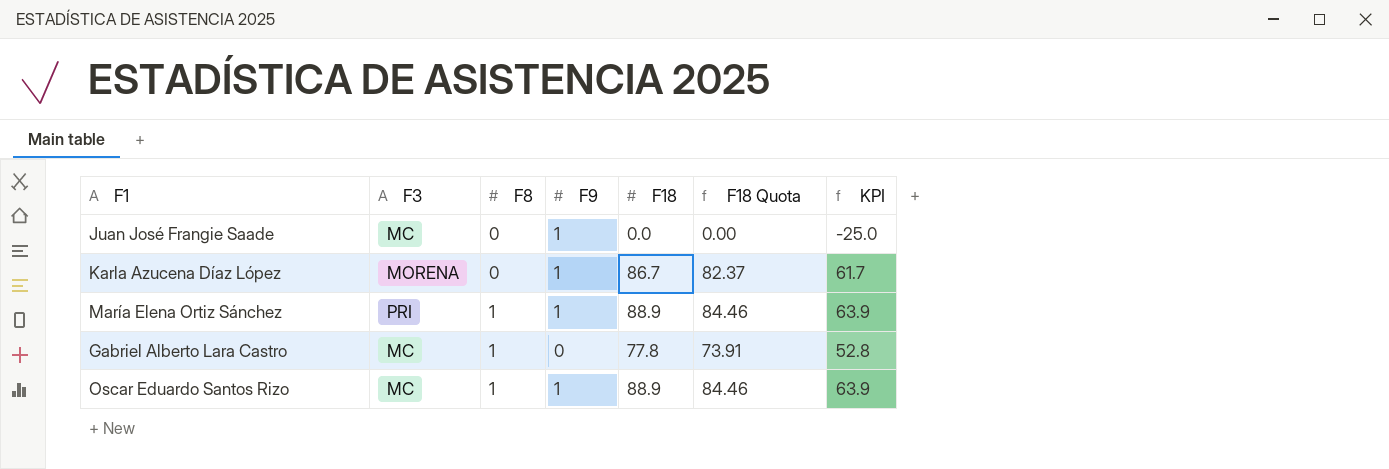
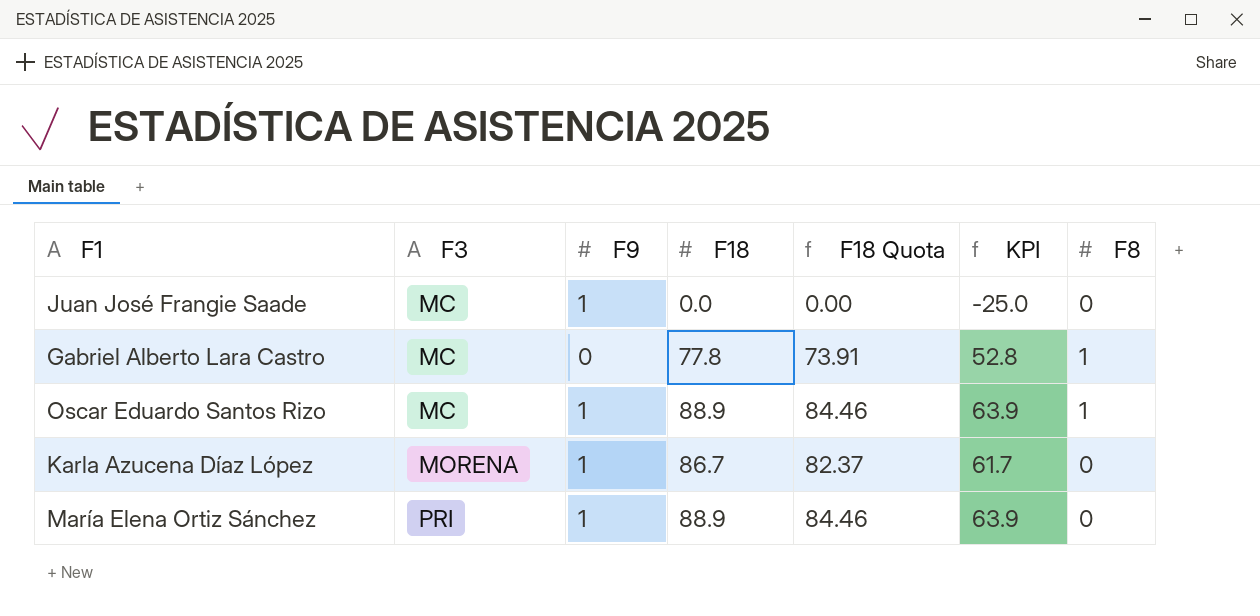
row order: F8 ascending -> F3 ascending
column F8 | position: 3 -> 7
María Elena Ortiz Sánchez | F8: 1 -> 0

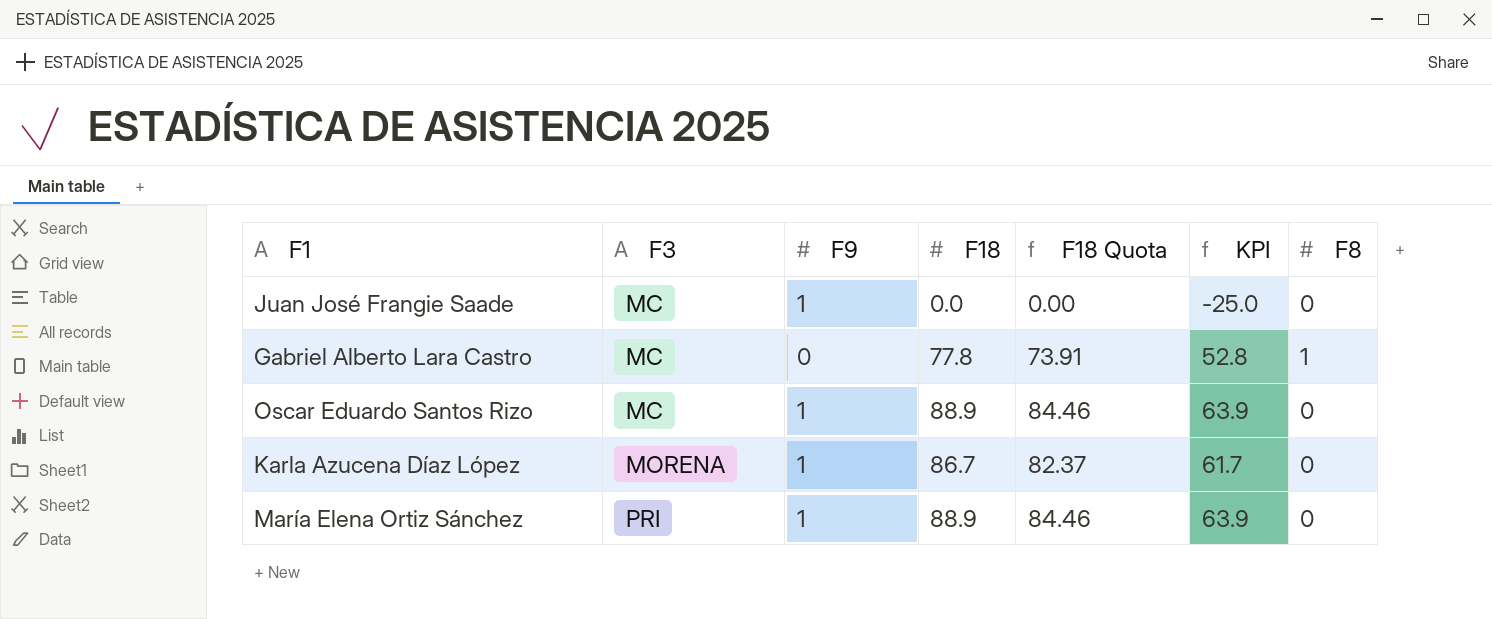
Oscar Eduardo Santos Rizo | F8: 1 -> 0

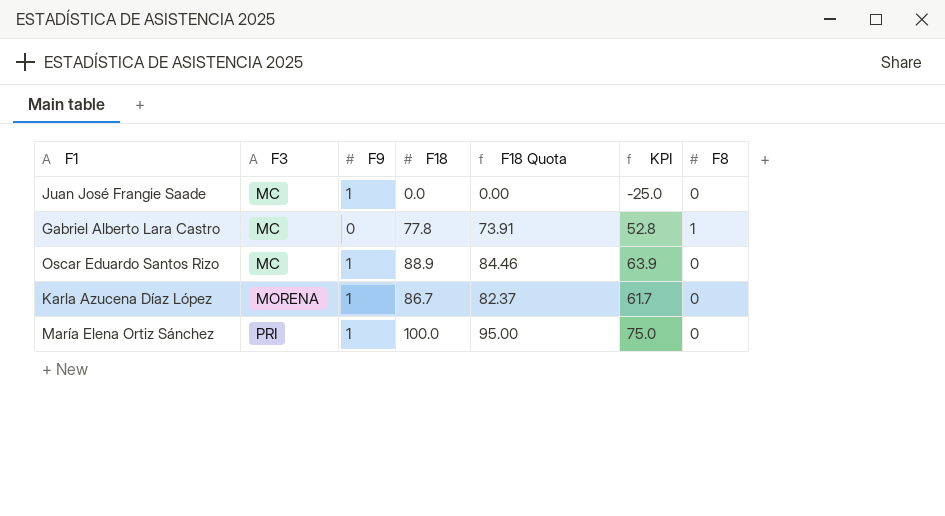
María Elena Ortiz Sánchez | F18: 88.9 -> 100.0
María Elena Ortiz Sánchez | F18 Quota: 84.46 -> 95.00
María Elena Ortiz Sánchez | KPI: 63.9 -> 75.0

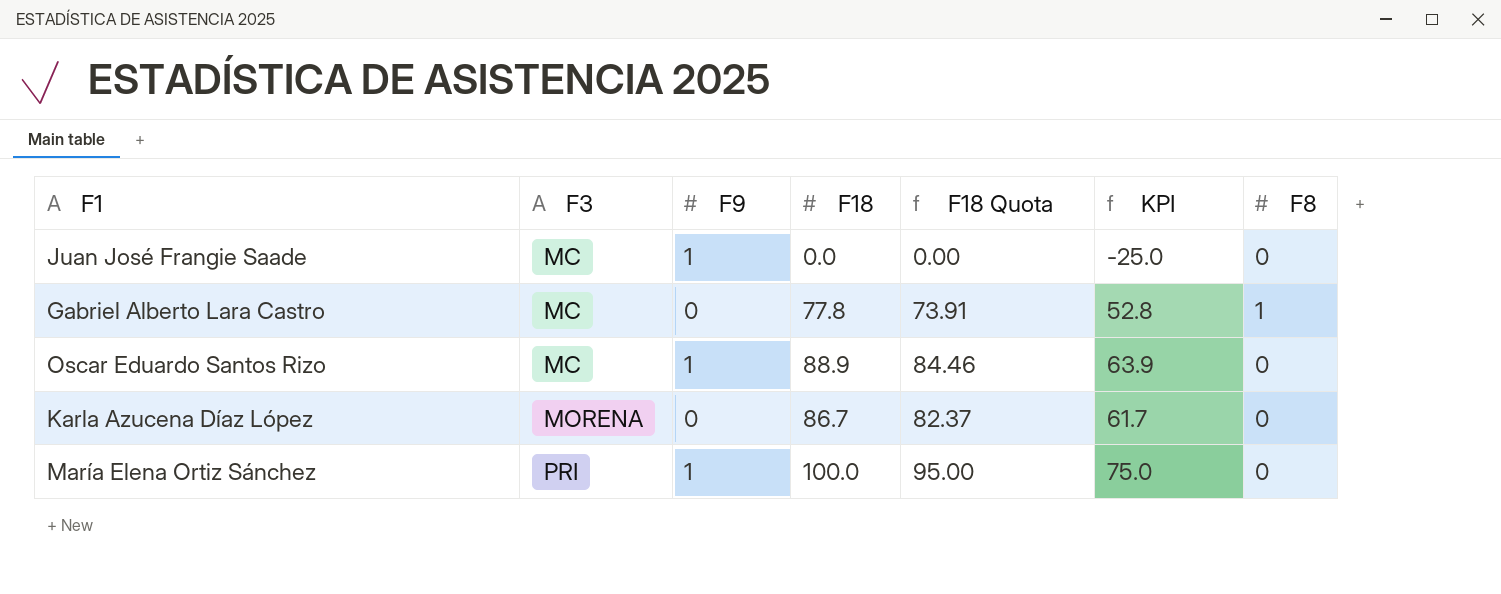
Karla Azucena Díaz López | F9: 1 -> 0

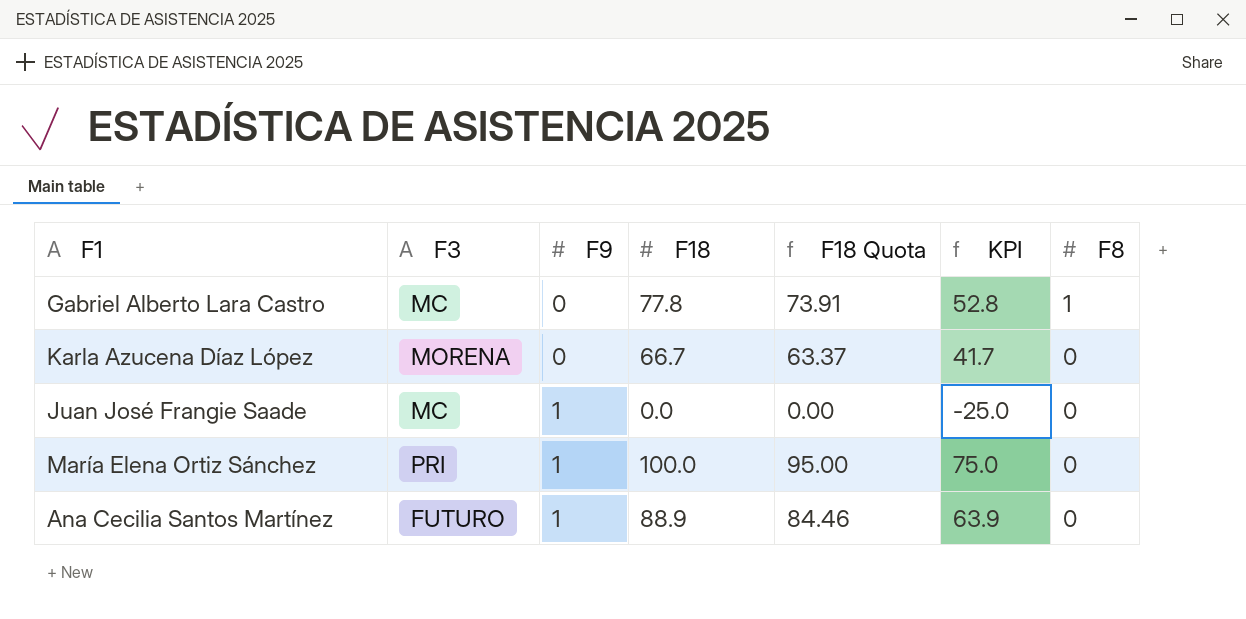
row order: F3 ascending -> F9 ascending
row Oscar Eduardo Santos Rizo: MC | 1 | 88.9 | 84.46 | 63.9 | 0 -> none
Karla Azucena Díaz López | F18: 86.7 -> 66.7
Karla Azucena Díaz López | F18 Quota: 82.37 -> 63.37
Karla Azucena Díaz López | KPI: 61.7 -> 41.7
row Ana Cecilia Santos Martínez: none -> FUTURO | 1 | 88.9 | 84.46 | 63.9 | 0

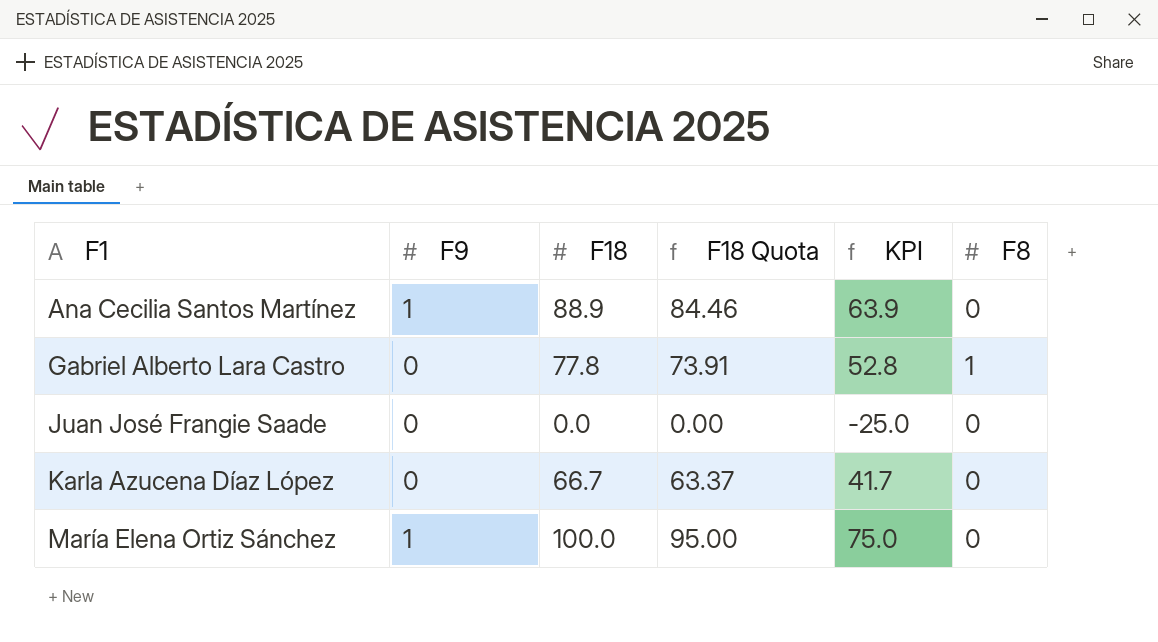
row order: F9 ascending -> F1 ascending
column F3 | position: 2 -> none
Juan José Frangie Saade | F9: 1 -> 0

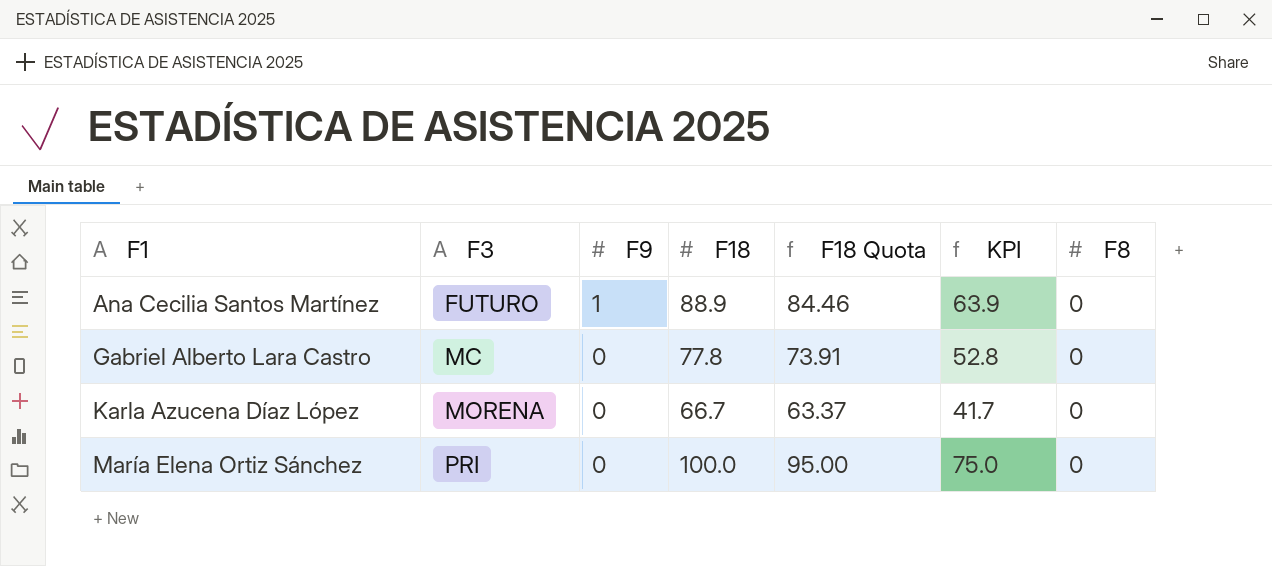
column F3 | position: none -> 2
row Juan José Frangie Saade: 0 | 0.0 | 0.00 | -25.0 | 0 -> none
Gabriel Alberto Lara Castro | F8: 1 -> 0
María Elena Ortiz Sánchez | F9: 1 -> 0

